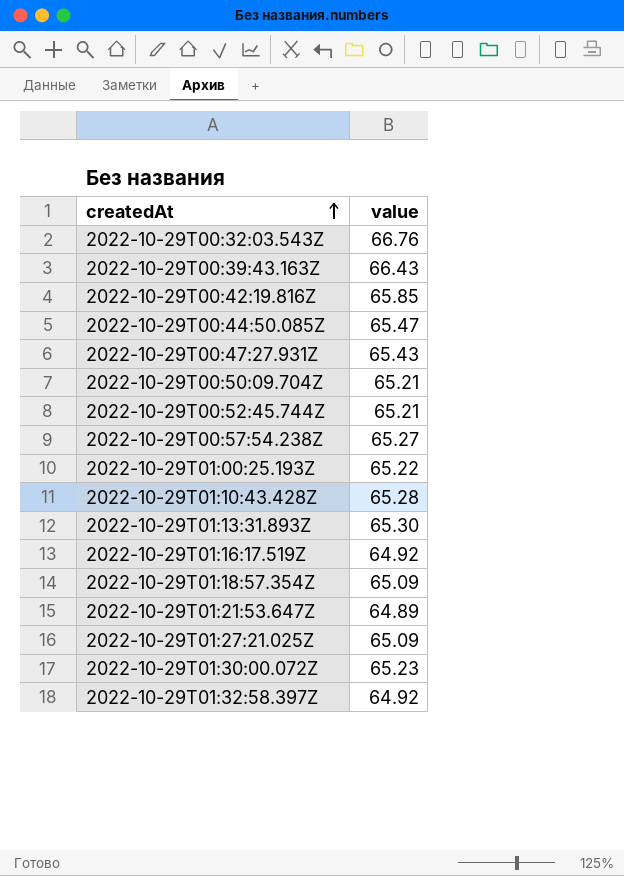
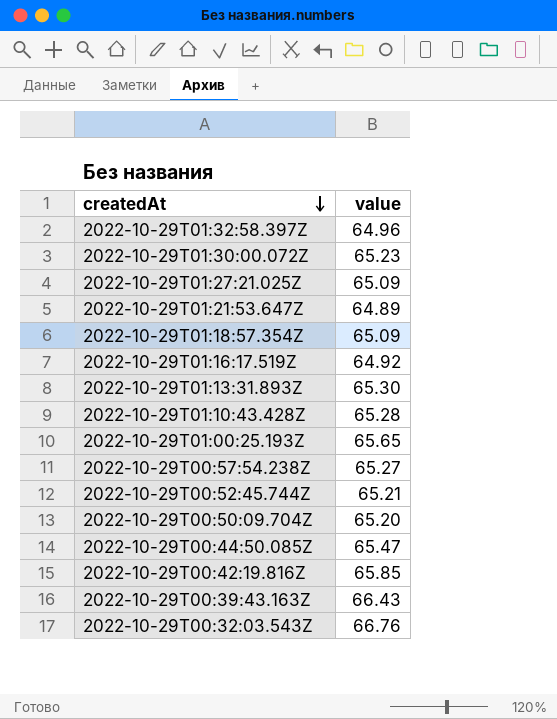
row order: createdAt ascending -> createdAt descending
row 2022-10-29T00:47:27.931Z: 65.43 -> none
2022-10-29T01:32:58.397Z | value: 64.92 -> 64.96
2022-10-29T01:00:25.193Z | value: 65.22 -> 65.65
2022-10-29T00:50:09.704Z | value: 65.21 -> 65.20

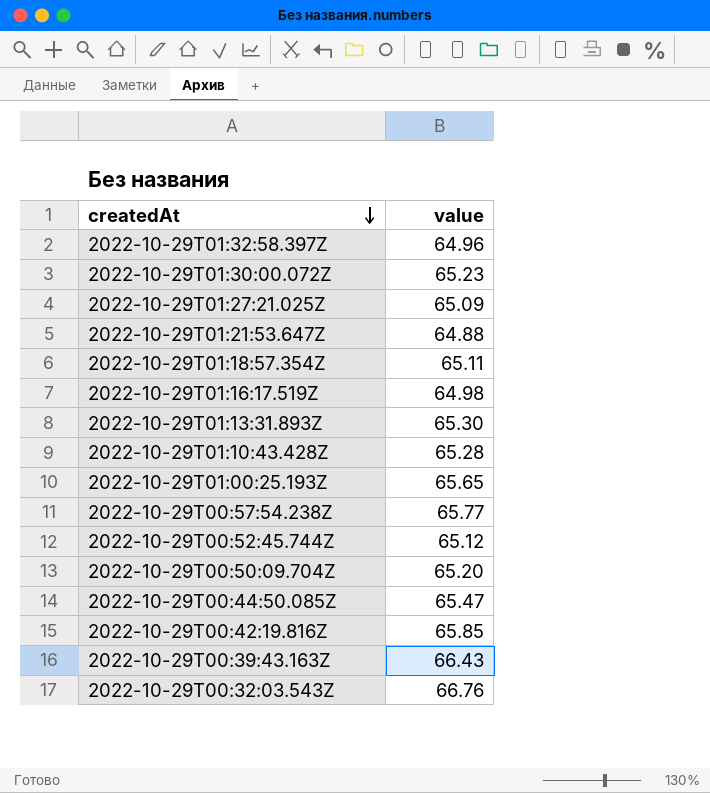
2022-10-29T01:21:53.647Z | value: 64.89 -> 64.88
2022-10-29T01:18:57.354Z | value: 65.09 -> 65.11
2022-10-29T01:16:17.519Z | value: 64.92 -> 64.98
2022-10-29T00:57:54.238Z | value: 65.27 -> 65.77
2022-10-29T00:52:45.744Z | value: 65.21 -> 65.12

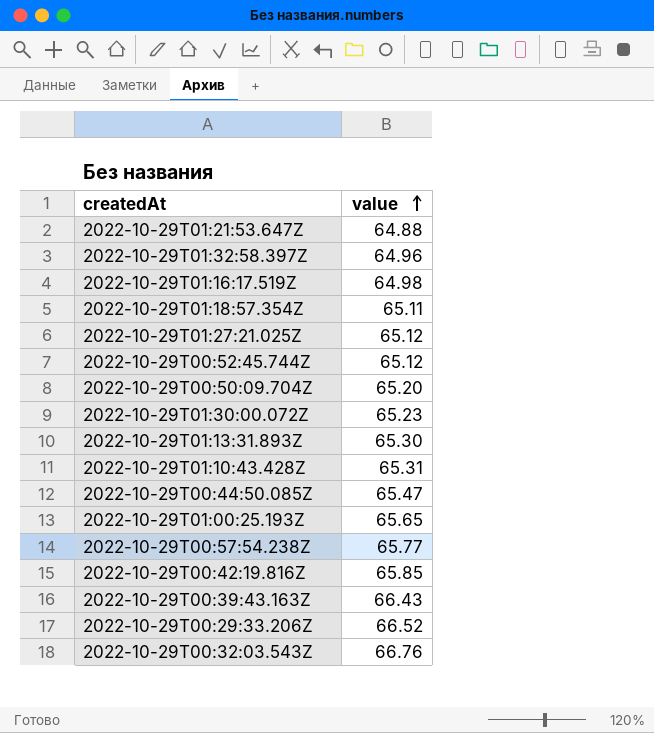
row order: createdAt descending -> value ascending
2022-10-29T01:27:21.025Z | value: 65.09 -> 65.12
2022-10-29T01:10:43.428Z | value: 65.28 -> 65.31
row 2022-10-29T00:29:33.206Z: none -> 66.52

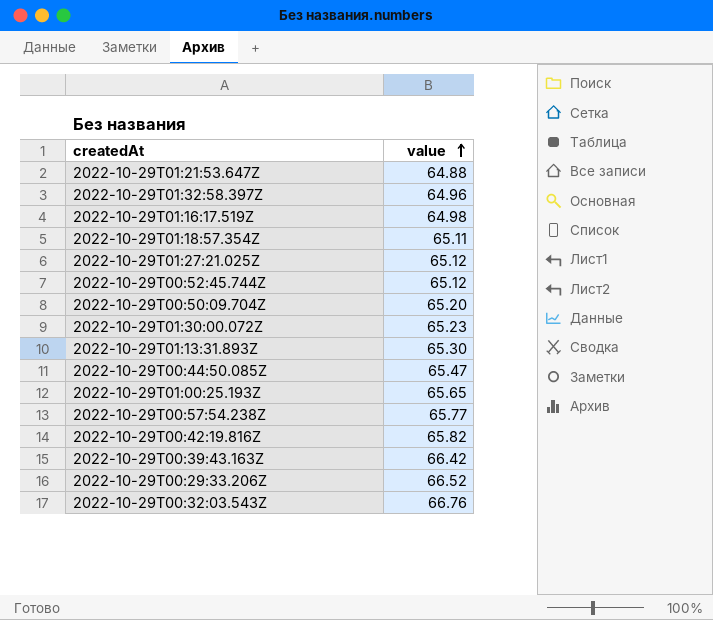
row 2022-10-29T01:10:43.428Z: 65.31 -> none
2022-10-29T00:42:19.816Z | value: 65.85 -> 65.82
2022-10-29T00:39:43.163Z | value: 66.43 -> 66.42

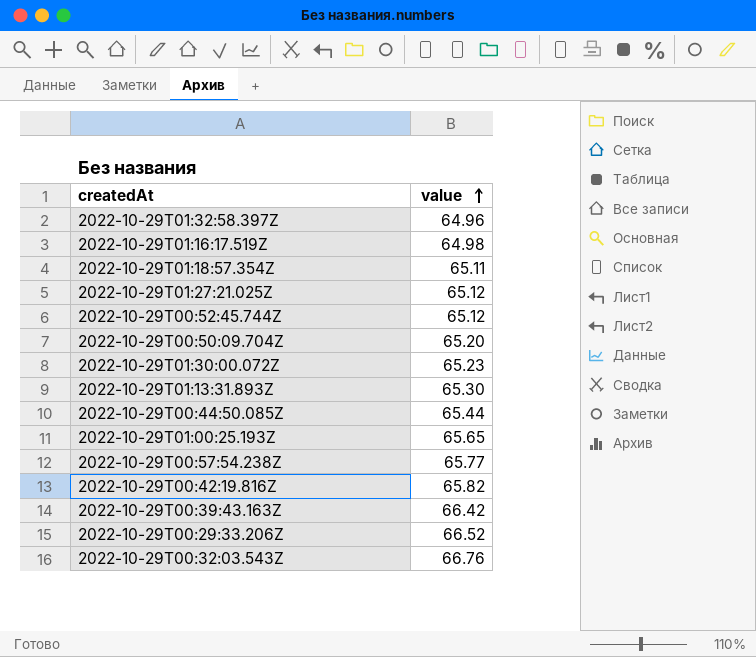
row 2022-10-29T01:21:53.647Z: 64.88 -> none
2022-10-29T00:44:50.085Z | value: 65.47 -> 65.44

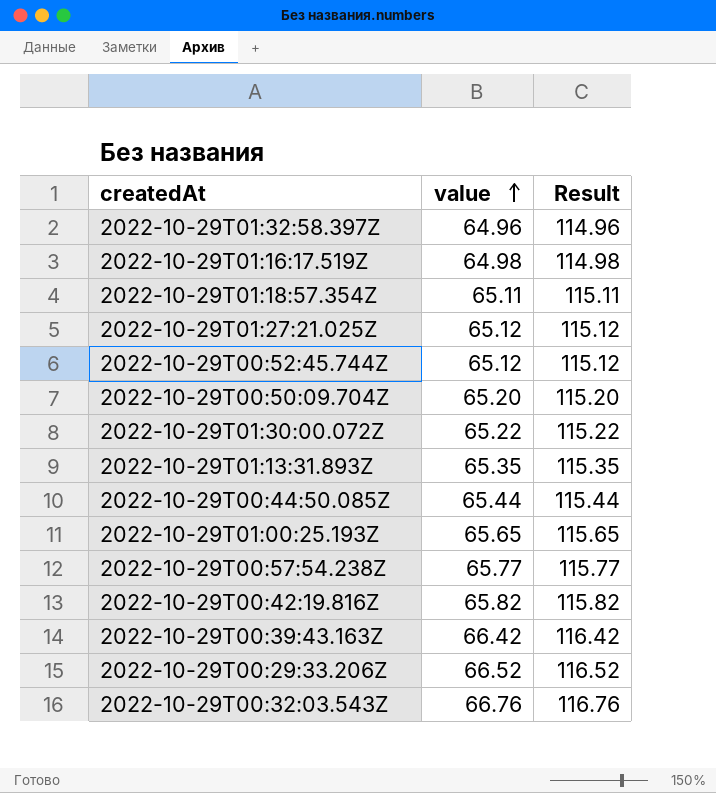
column Result | formula: none -> [value] + 50
2022-10-29T01:30:00.072Z | value: 65.23 -> 65.22
2022-10-29T01:13:31.893Z | value: 65.30 -> 65.35

